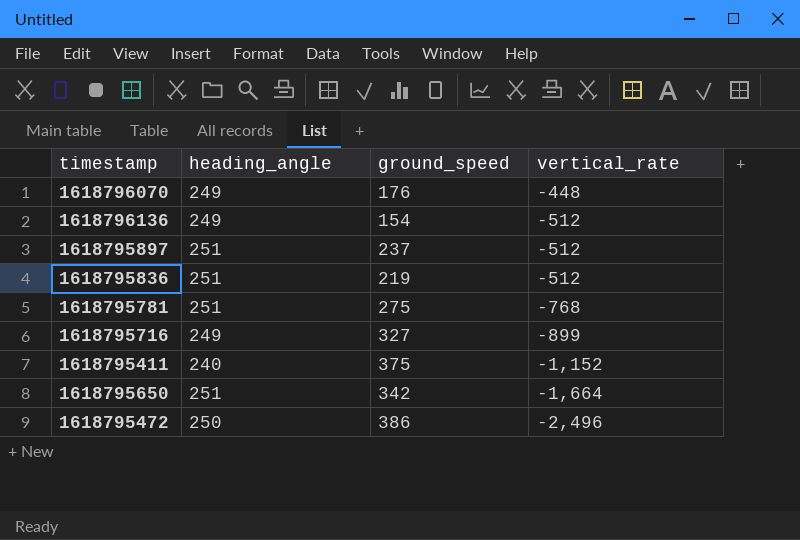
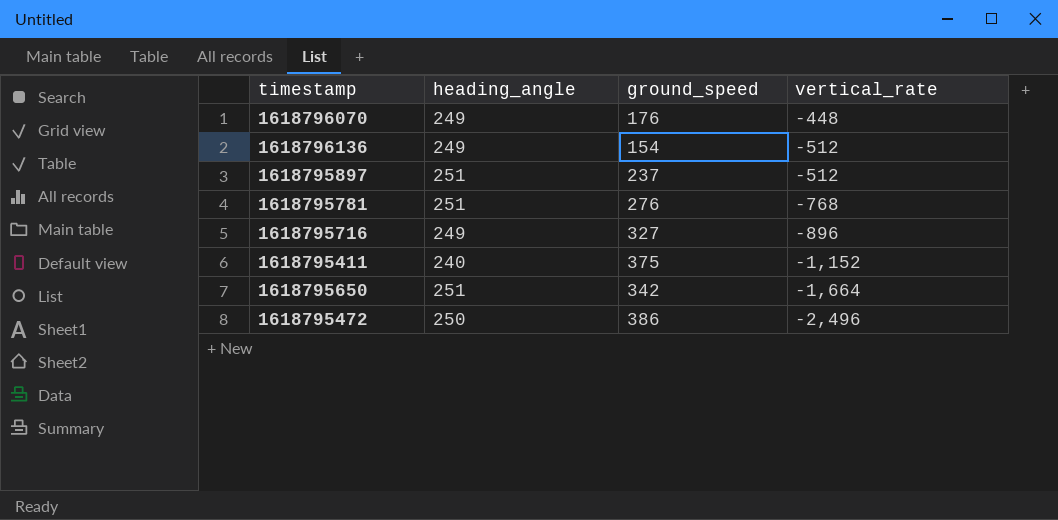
row 1618795836: 251 | 219 | -512 -> none
1618795781 | ground_speed: 275 -> 276
1618795716 | vertical_rate: -899 -> -896

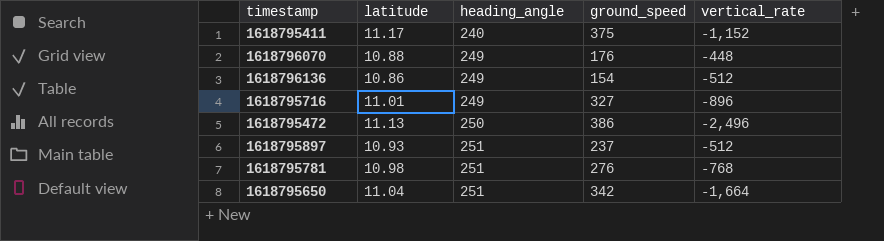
row order: vertical_rate descending -> heading_angle ascending
column latitude | position: none -> 2

